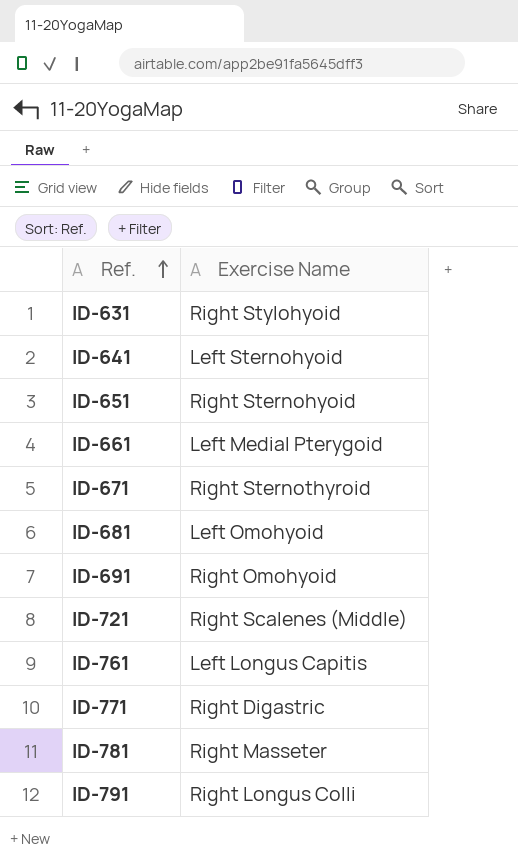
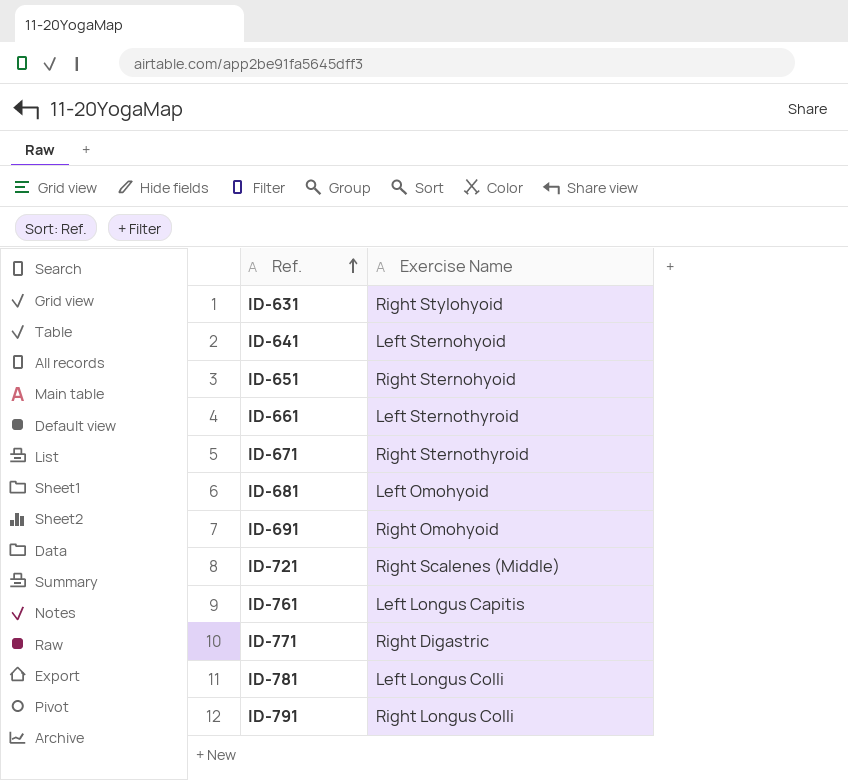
ID-661 | Exercise Name: Left Medial Pterygoid -> Left Sternothyroid
ID-781 | Exercise Name: Right Masseter -> Left Longus Colli

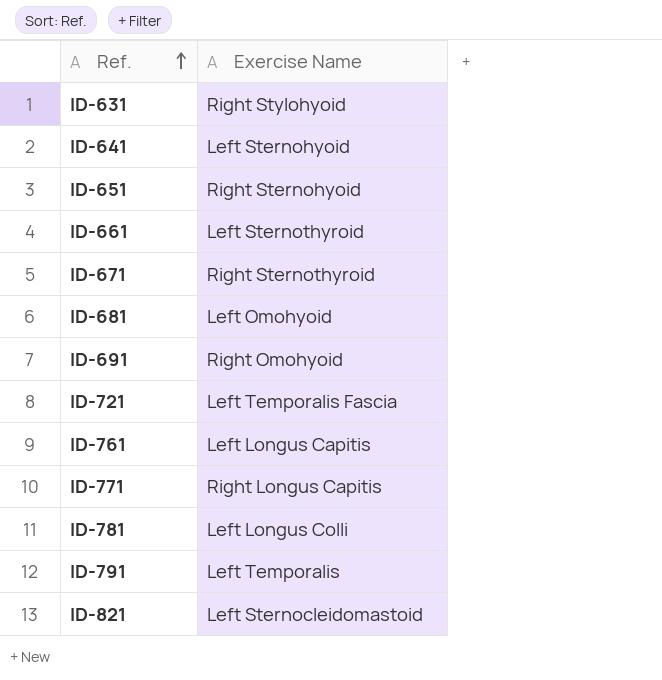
ID-721 | Exercise Name: Right Scalenes (Middle) -> Left Temporalis Fascia
ID-771 | Exercise Name: Right Digastric -> Right Longus Capitis
ID-791 | Exercise Name: Right Longus Colli -> Left Temporalis
row ID-821: none -> Left Sternocleidomastoid

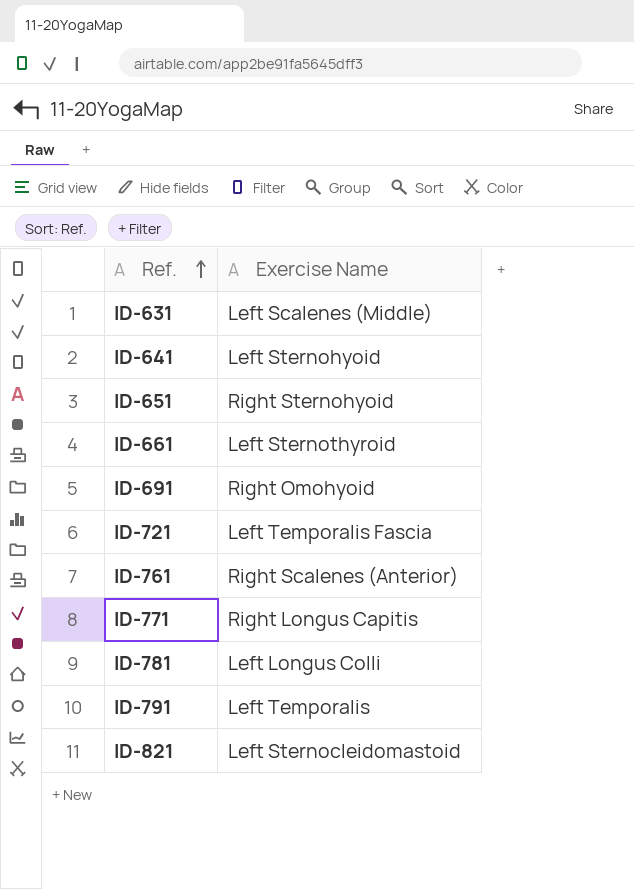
row ID-671: Right Sternothyroid -> none
row ID-681: Left Omohyoid -> none
ID-631 | Exercise Name: Right Stylohyoid -> Left Scalenes (Middle)
ID-761 | Exercise Name: Left Longus Capitis -> Right Scalenes (Anterior)

